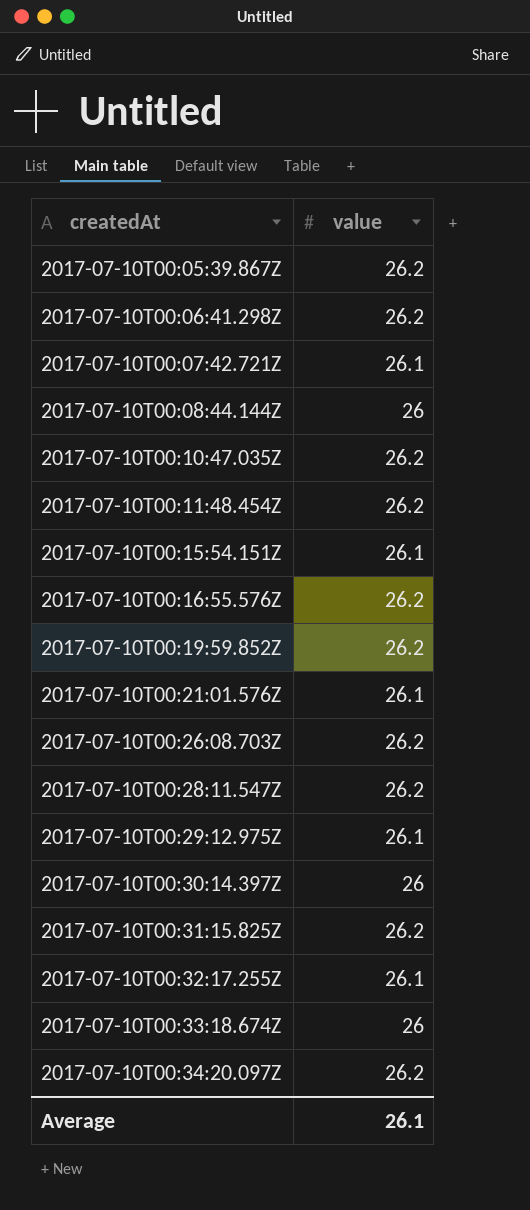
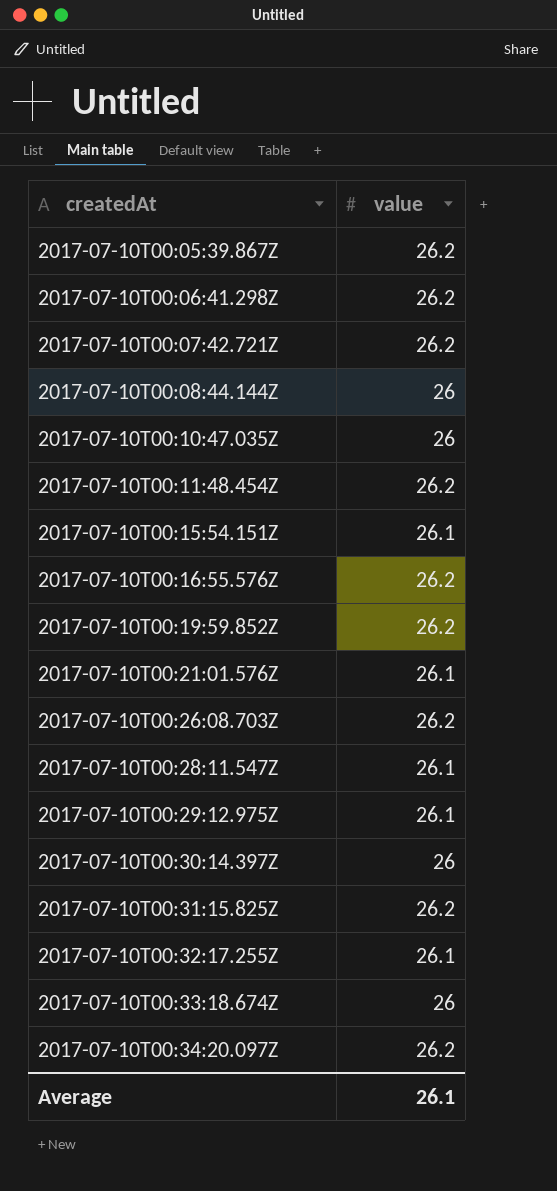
2017-07-10T00:07:42.721Z | value: 26.1 -> 26.2
2017-07-10T00:10:47.035Z | value: 26.2 -> 26
2017-07-10T00:28:11.547Z | value: 26.2 -> 26.1

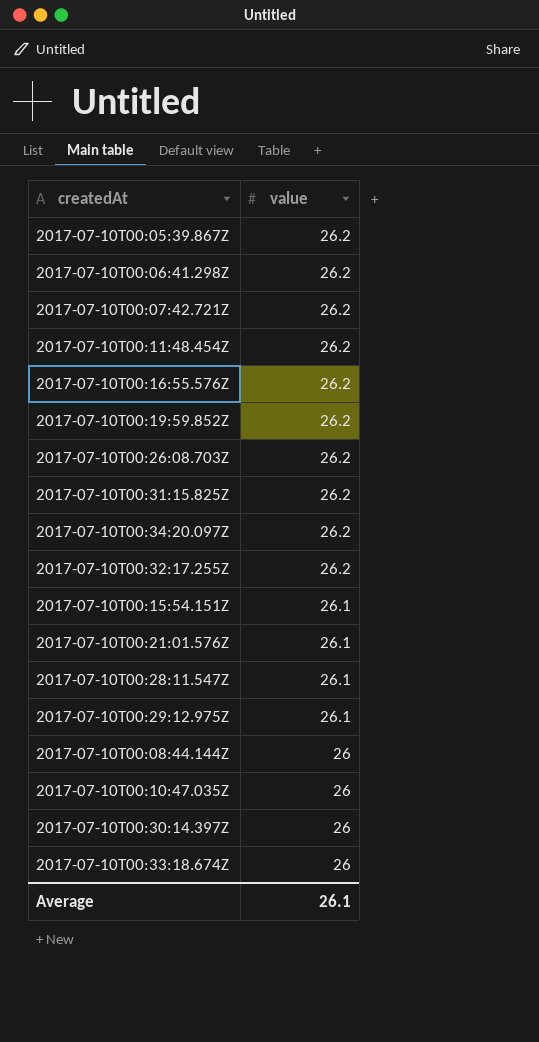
row order: createdAt ascending -> value descending
2017-07-10T00:32:17.255Z | value: 26.1 -> 26.2

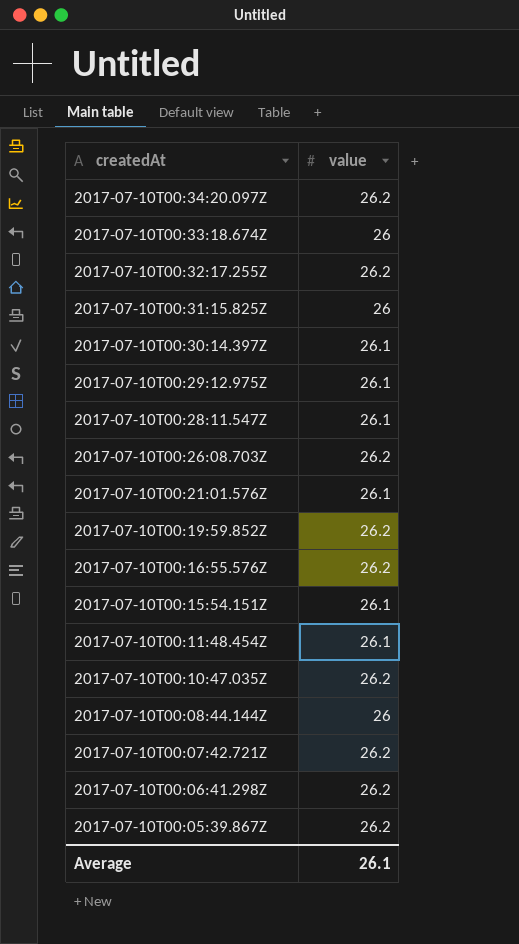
row order: value descending -> createdAt descending
2017-07-10T00:31:15.825Z | value: 26.2 -> 26
2017-07-10T00:30:14.397Z | value: 26 -> 26.1
2017-07-10T00:11:48.454Z | value: 26.2 -> 26.1
2017-07-10T00:10:47.035Z | value: 26 -> 26.2

